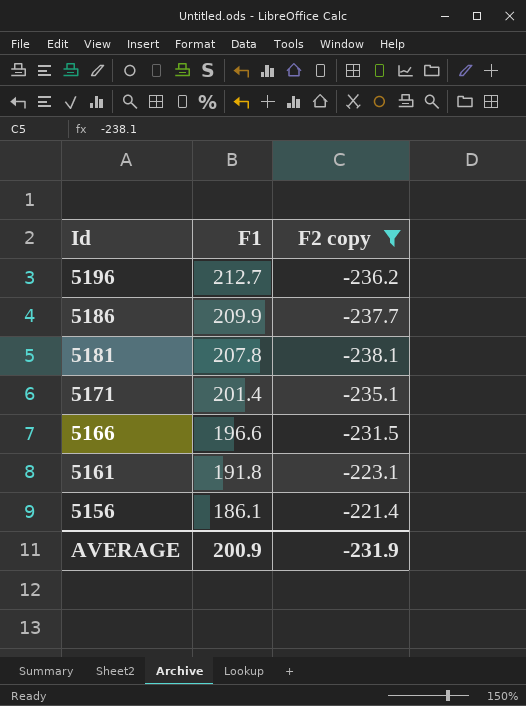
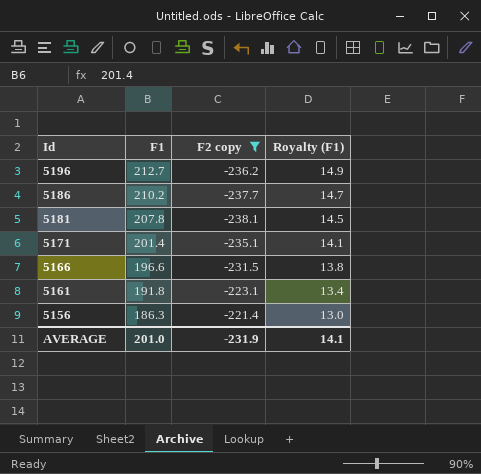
column Royalty (F1) | formula: none -> [F1] * 0.07
5186 | F1: 209.9 -> 210.2
5156 | F1: 186.1 -> 186.3
AVERAGE | F1: 200.9 -> 201.0

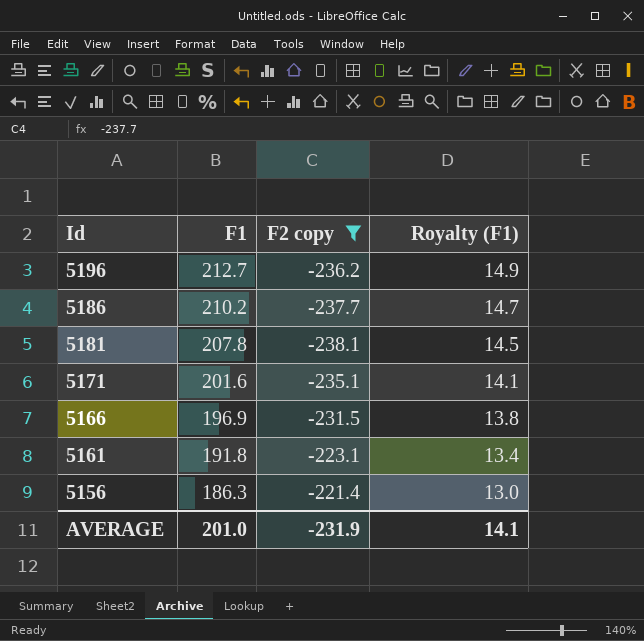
5171 | F1: 201.4 -> 201.6
5166 | F1: 196.6 -> 196.9

